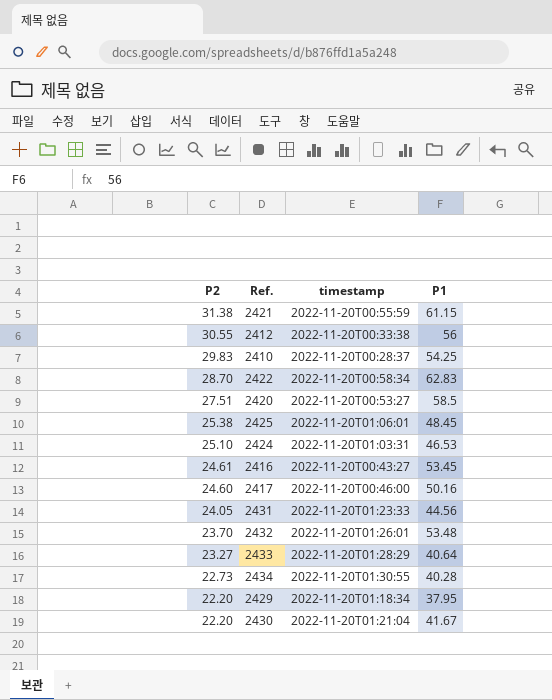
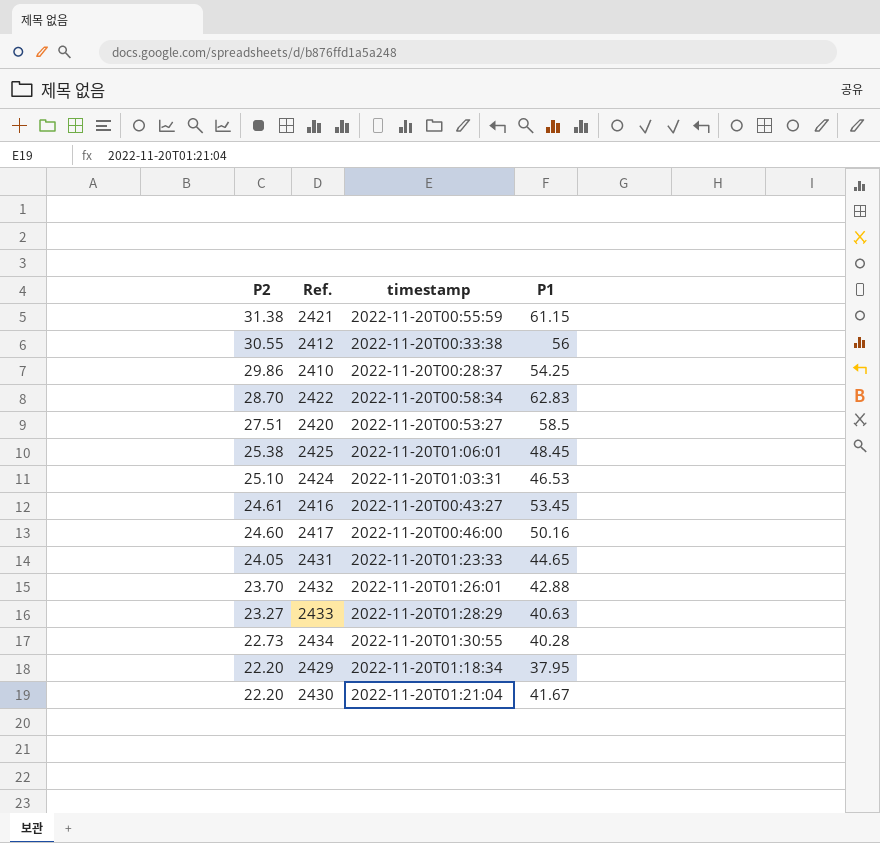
2410 | P2: 29.83 -> 29.86
2431 | P1: 44.56 -> 44.65
2432 | P1: 53.48 -> 42.88
2433 | P1: 40.64 -> 40.63

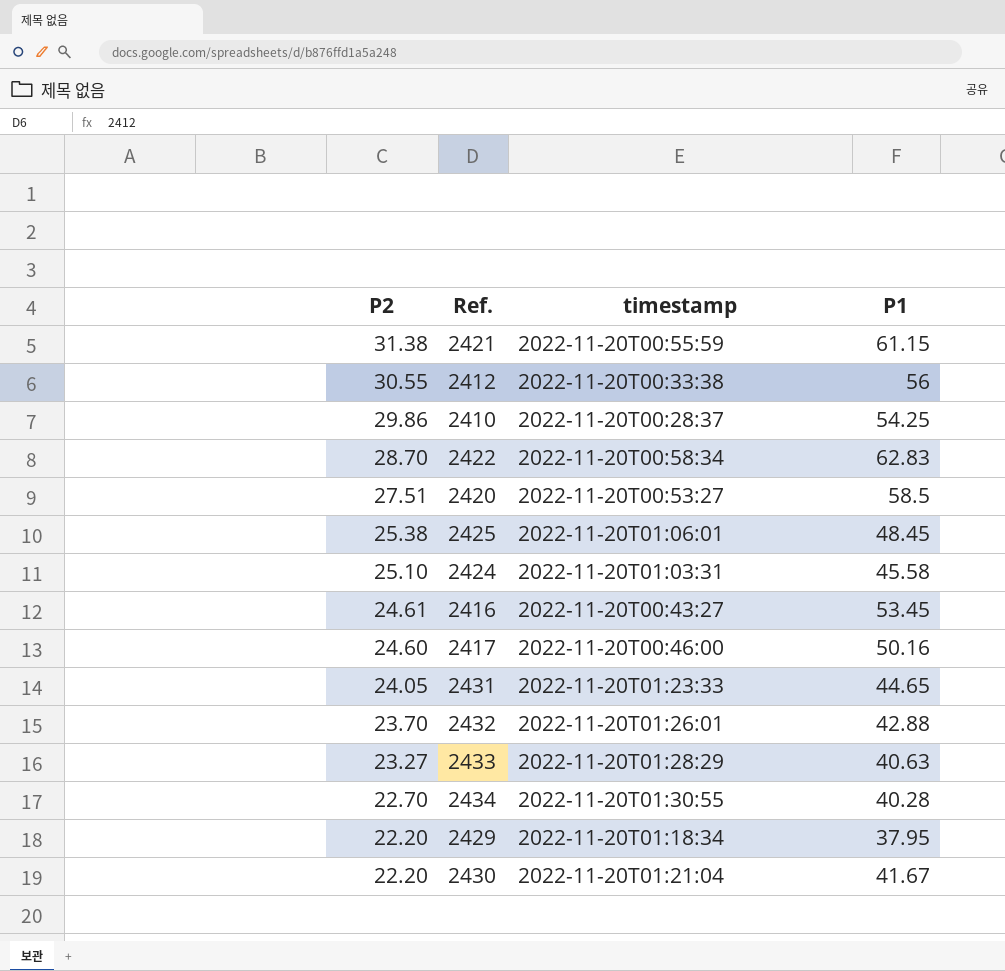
2424 | P1: 46.53 -> 45.58
2434 | P2: 22.73 -> 22.70

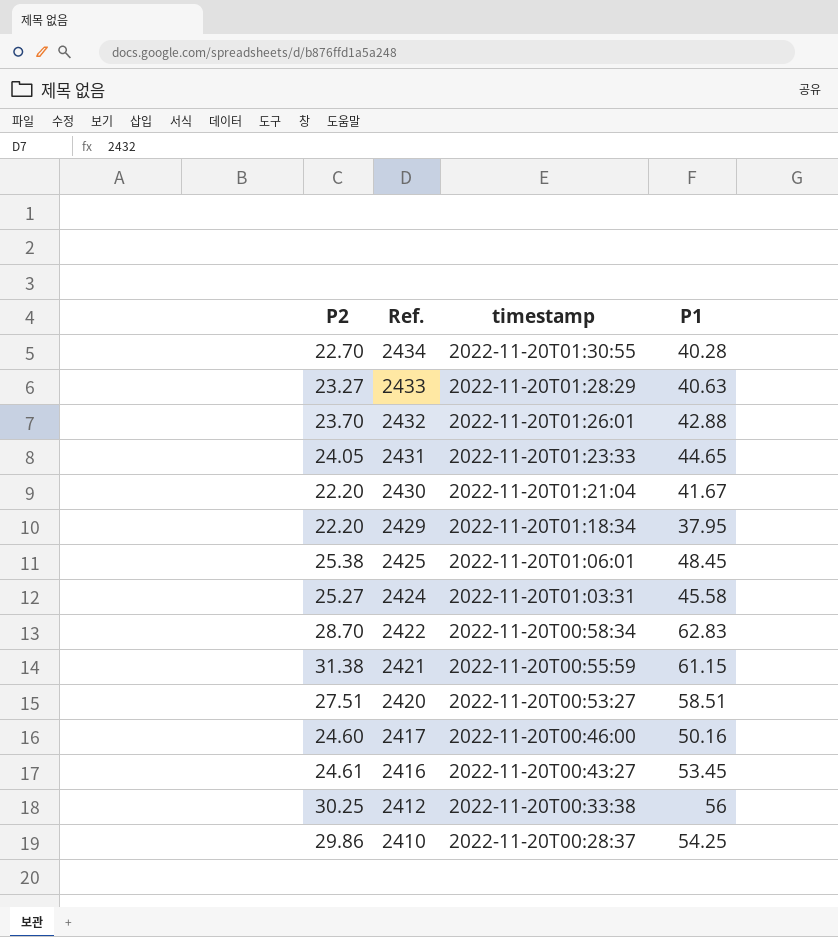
row order: P2 descending -> Ref. descending
2424 | P2: 25.10 -> 25.27
2420 | P1: 58.5 -> 58.51
2412 | P2: 30.55 -> 30.25

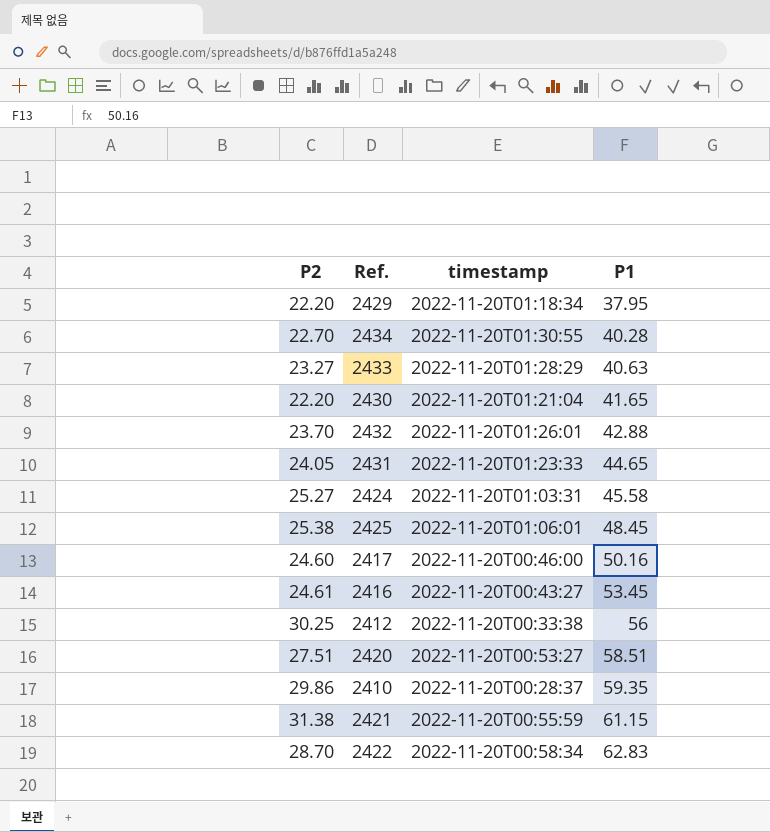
row order: Ref. descending -> P1 ascending
2430 | P1: 41.67 -> 41.65
2410 | P1: 54.25 -> 59.35

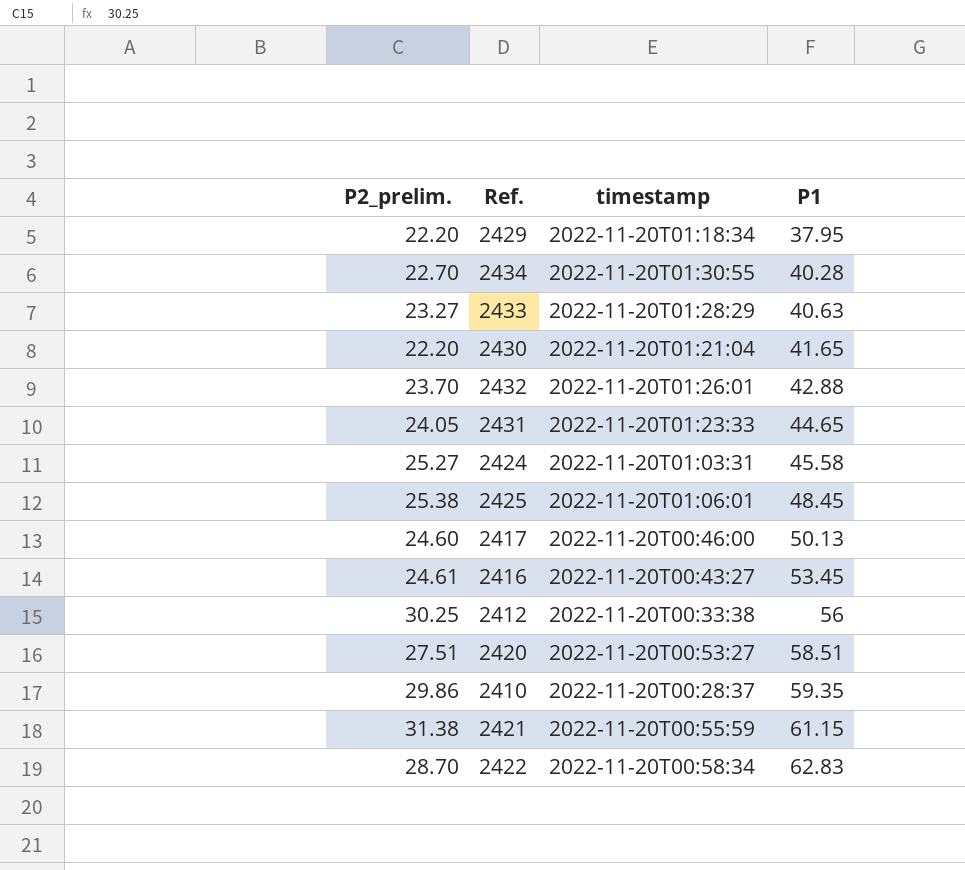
column name: P2 -> P2_prelim.
2417 | P1: 50.16 -> 50.13

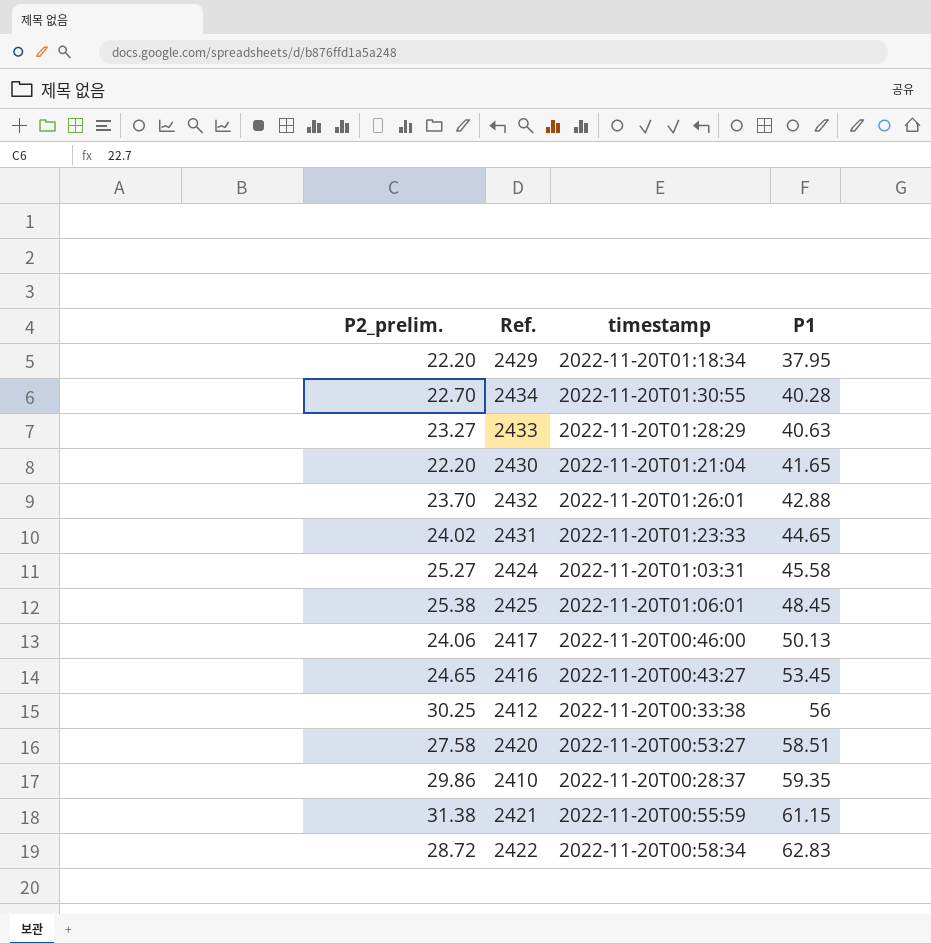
2431 | P2_prelim.: 24.05 -> 24.02
2417 | P2_prelim.: 24.60 -> 24.06
2416 | P2_prelim.: 24.61 -> 24.65
2420 | P2_prelim.: 27.51 -> 27.58
2422 | P2_prelim.: 28.70 -> 28.72

